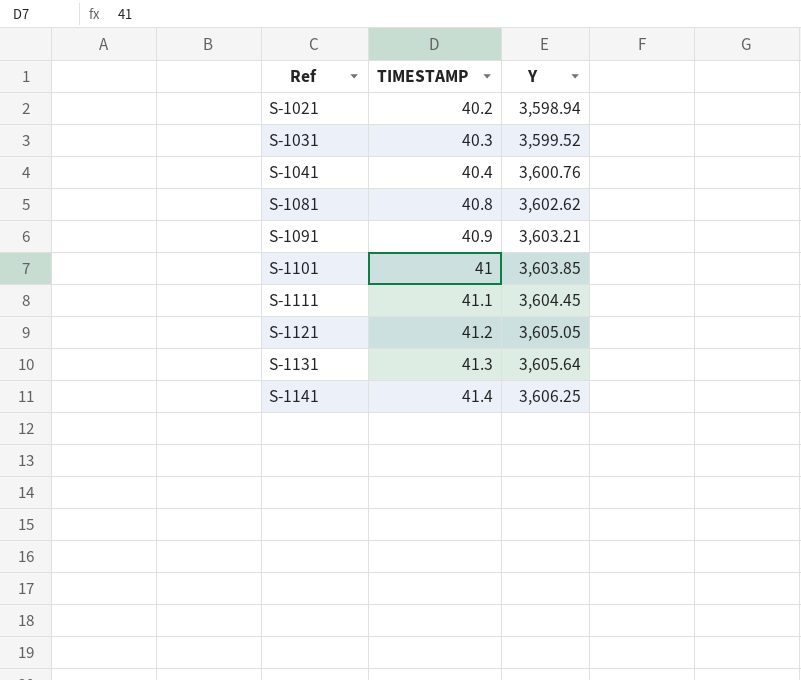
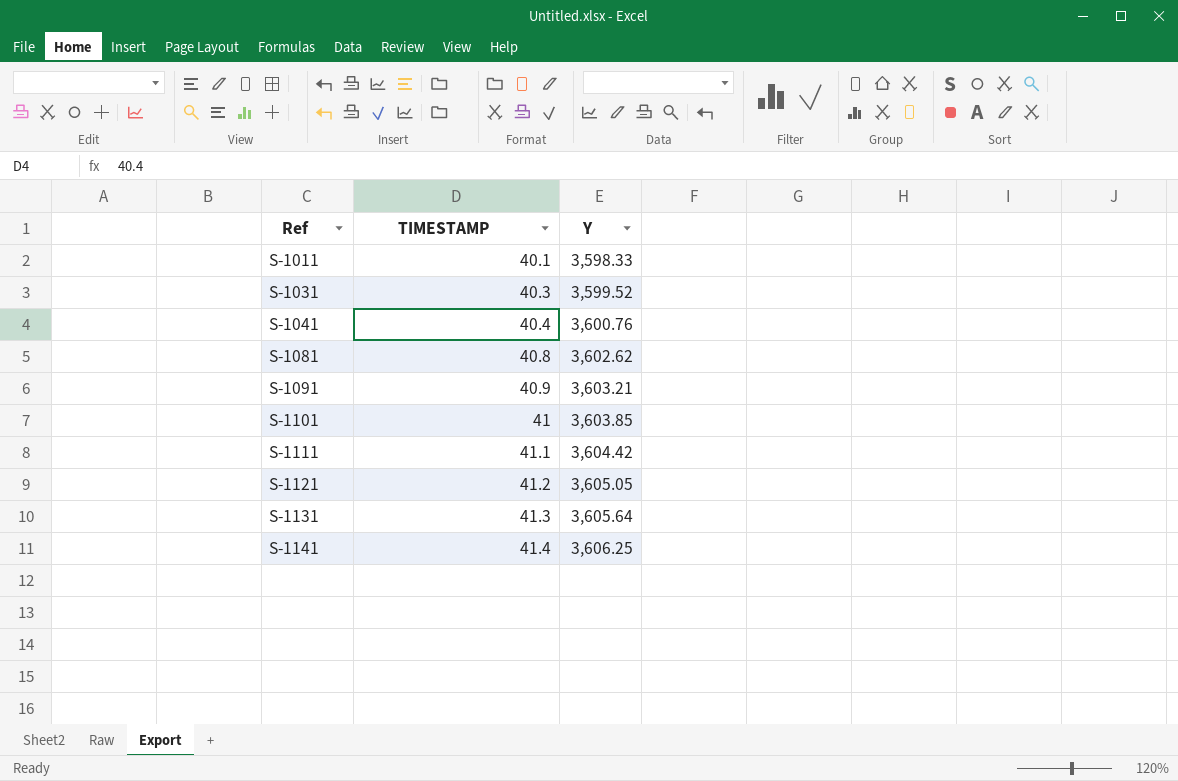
row S-1021: 40.2 | 3,598.94 -> none
row S-1011: none -> 40.1 | 3,598.33
S-1111 | Y: 3,604.45 -> 3,604.42

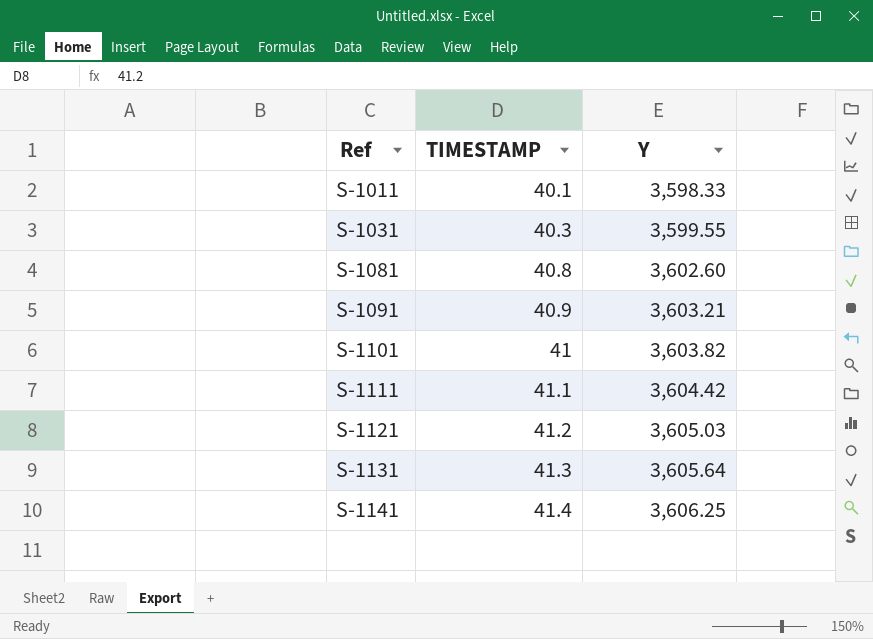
row S-1041: 40.4 | 3,600.76 -> none
S-1031 | Y: 3,599.52 -> 3,599.55
S-1081 | Y: 3,602.62 -> 3,602.60
S-1101 | Y: 3,603.85 -> 3,603.82
S-1121 | Y: 3,605.05 -> 3,605.03

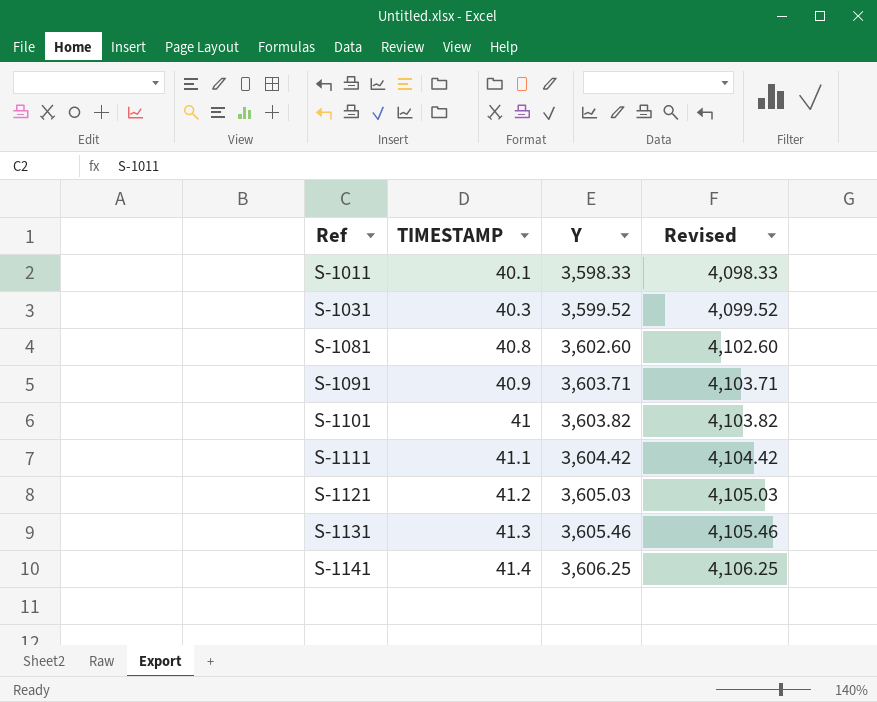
column Revised | formula: none -> [Y] + 500
S-1031 | Y: 3,599.55 -> 3,599.52
S-1091 | Y: 3,603.21 -> 3,603.71
S-1131 | Y: 3,605.64 -> 3,605.46

